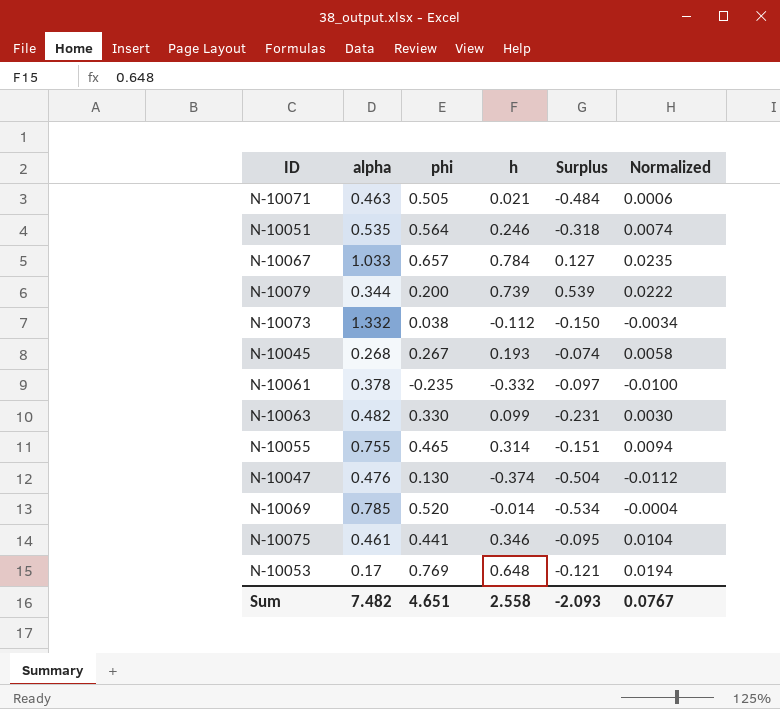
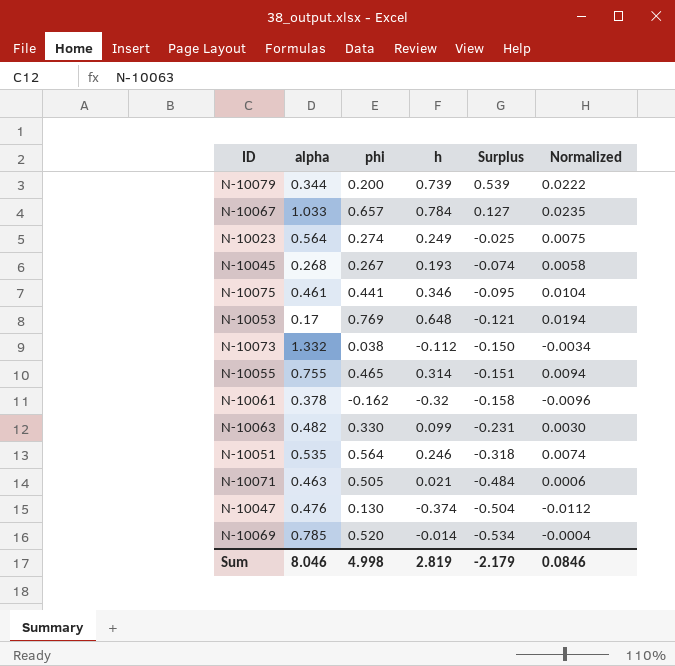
row order: none -> Surplus descending
row N-10023: none -> 0.564 | 0.274 | 0.249 | -0.025 | 0.0075
N-10061 | phi: -0.235 -> -0.162
N-10061 | h: -0.332 -> -0.32
N-10061 | Surplus: -0.097 -> -0.158
N-10061 | Normalized: -0.0100 -> -0.0096
Sum | alpha: 7.482 -> 8.046
Sum | phi: 4.651 -> 4.998
Sum | h: 2.558 -> 2.819
Sum | Surplus: -2.093 -> -2.179
Sum | Normalized: 0.0767 -> 0.0846

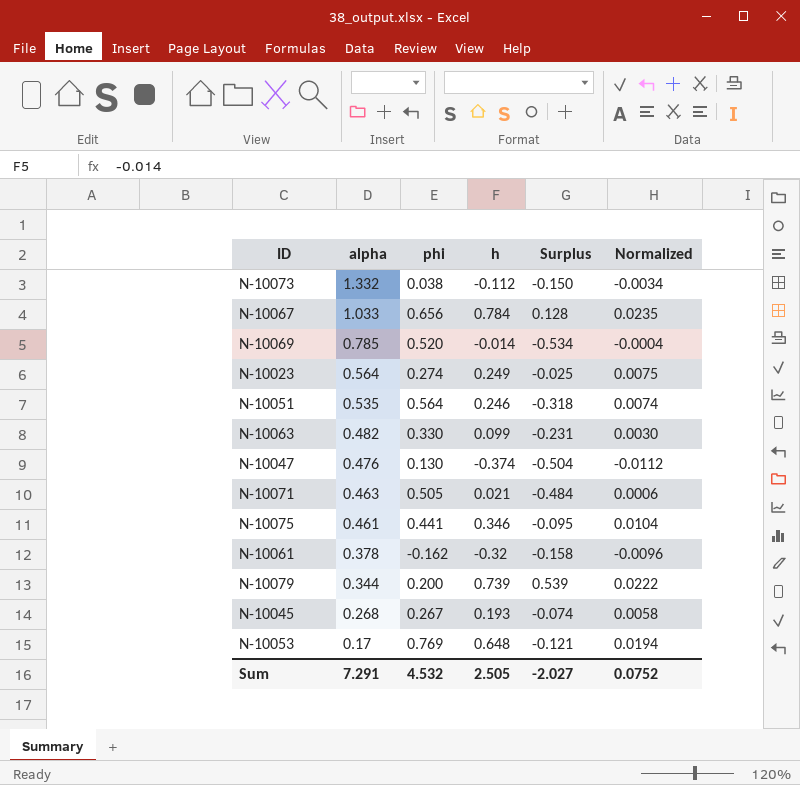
row order: Surplus descending -> alpha descending
row N-10055: 0.755 | 0.465 | 0.314 | -0.151 | 0.0094 -> none
N-10067 | phi: 0.657 -> 0.656
N-10067 | Surplus: 0.127 -> 0.128
Sum | alpha: 8.046 -> 7.291
Sum | phi: 4.998 -> 4.532
Sum | h: 2.819 -> 2.505
Sum | Surplus: -2.179 -> -2.027
Sum | Normalized: 0.0846 -> 0.0752

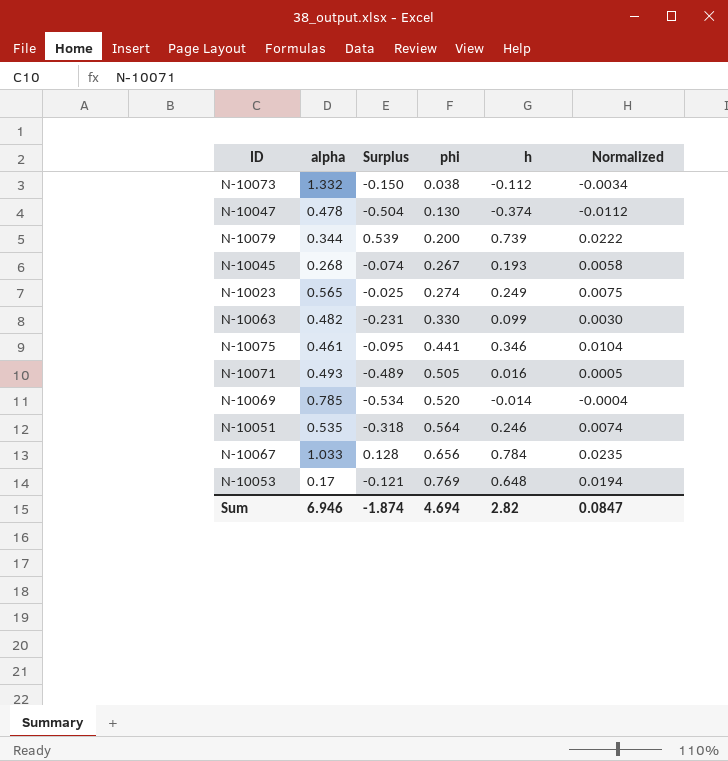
row order: alpha descending -> phi ascending
column Surplus | position: 5 -> 3
row N-10061: 0.378 | -0.162 | -0.32 | -0.158 | -0.0096 -> none
N-10047 | alpha: 0.476 -> 0.478
N-10023 | alpha: 0.564 -> 0.565
N-10071 | alpha: 0.463 -> 0.493
N-10071 | Surplus: -0.484 -> -0.489
N-10071 | h: 0.021 -> 0.016
N-10071 | Normalized: 0.0006 -> 0.0005
Sum | alpha: 7.291 -> 6.946
Sum | Surplus: -2.027 -> -1.874
Sum | phi: 4.532 -> 4.694
Sum | h: 2.505 -> 2.82
Sum | Normalized: 0.0752 -> 0.0847

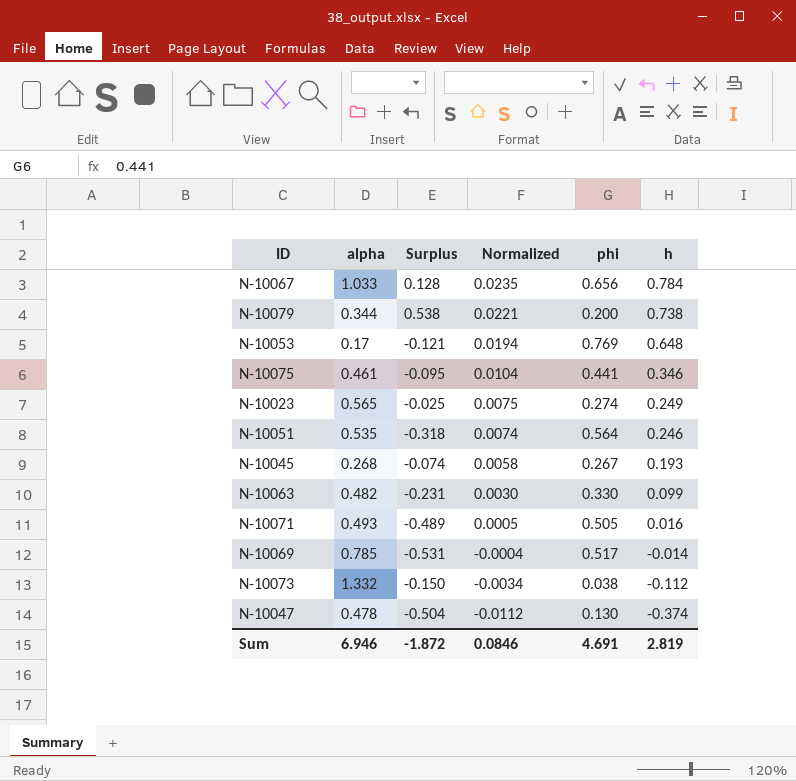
row order: phi ascending -> Normalized descending
column Normalized | position: 6 -> 4
N-10079 | Surplus: 0.539 -> 0.538
N-10079 | Normalized: 0.0222 -> 0.0221
N-10079 | h: 0.739 -> 0.738
N-10069 | Surplus: -0.534 -> -0.531
N-10069 | phi: 0.520 -> 0.517
Sum | Surplus: -1.874 -> -1.872
Sum | Normalized: 0.0847 -> 0.0846
Sum | phi: 4.694 -> 4.691
Sum | h: 2.82 -> 2.819

